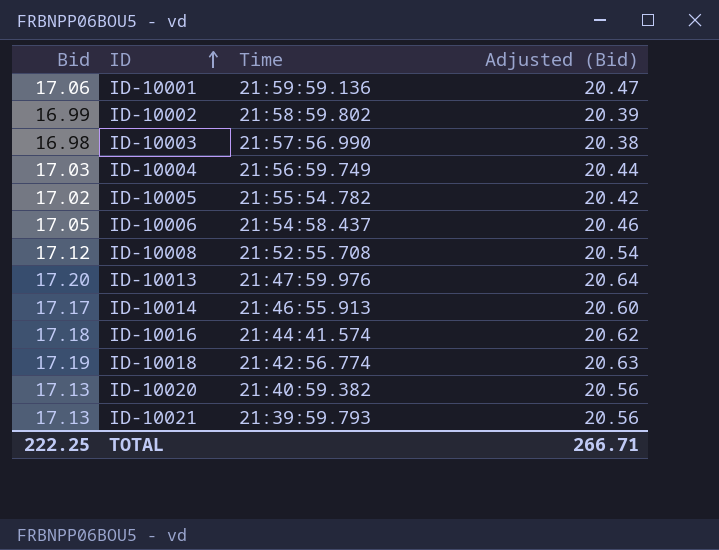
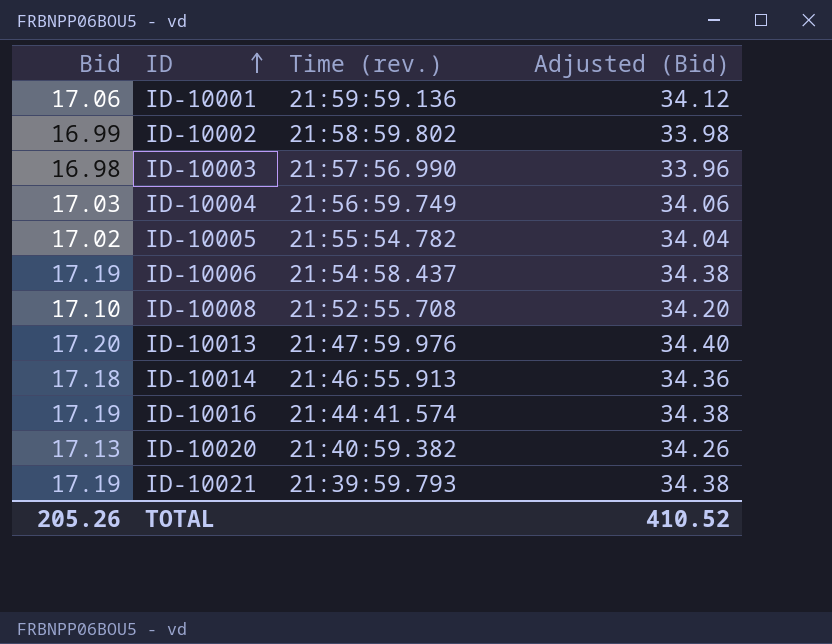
column name: Time -> Time (rev.)
column Adjusted (Bid) | formula: [Bid] * 1.2 -> [Bid] * 2
row ID-10018: 17.19 | 21:42:56.774 | 20.63 -> none
ID-10006 | Bid: 17.05 -> 17.19
ID-10008 | Bid: 17.12 -> 17.10
ID-10014 | Bid: 17.17 -> 17.18
ID-10016 | Bid: 17.18 -> 17.19
ID-10021 | Bid: 17.13 -> 17.19
TOTAL | Bid: 222.25 -> 205.26
TOTAL | Adjusted (Bid): 266.71 -> 410.52

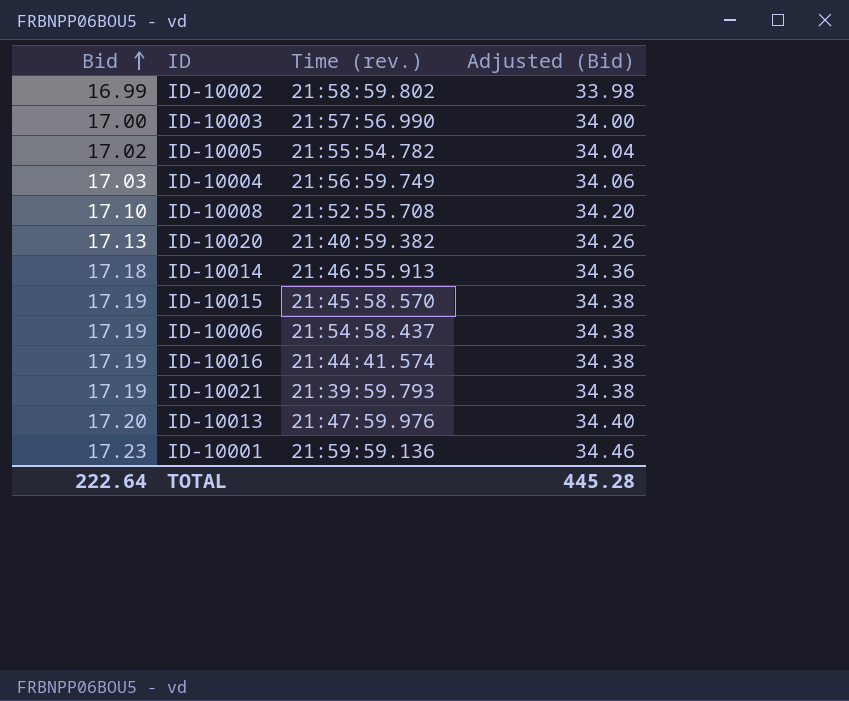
row order: ID ascending -> Bid ascending
ID-10003 | Bid: 16.98 -> 17.00
ID-10003 | Adjusted (Bid): 33.96 -> 34.00
row ID-10015: none -> 17.19 | 21:45:58.570 | 34.38
ID-10001 | Bid: 17.06 -> 17.23
ID-10001 | Adjusted (Bid): 34.12 -> 34.46
TOTAL | Bid: 205.26 -> 222.64
TOTAL | Adjusted (Bid): 410.52 -> 445.28

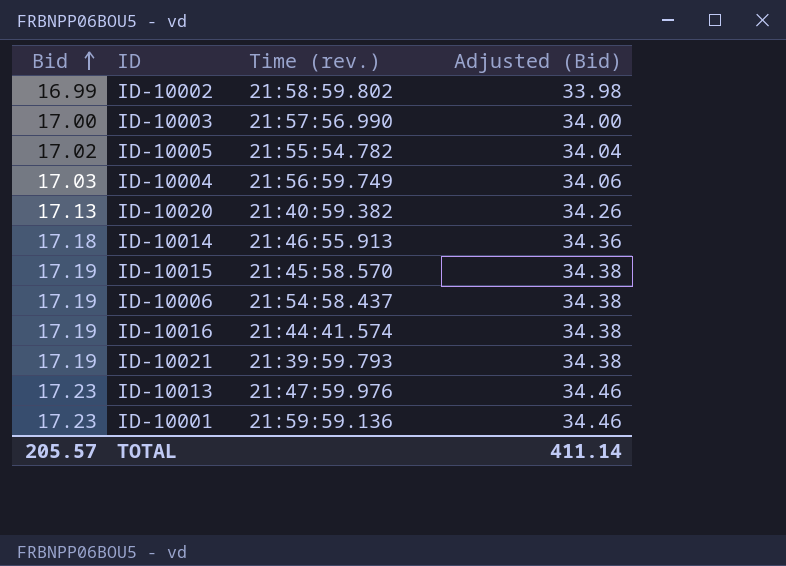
row ID-10008: 17.10 | 21:52:55.708 | 34.20 -> none
ID-10013 | Bid: 17.20 -> 17.23
ID-10013 | Adjusted (Bid): 34.40 -> 34.46
TOTAL | Bid: 222.64 -> 205.57
TOTAL | Adjusted (Bid): 445.28 -> 411.14

